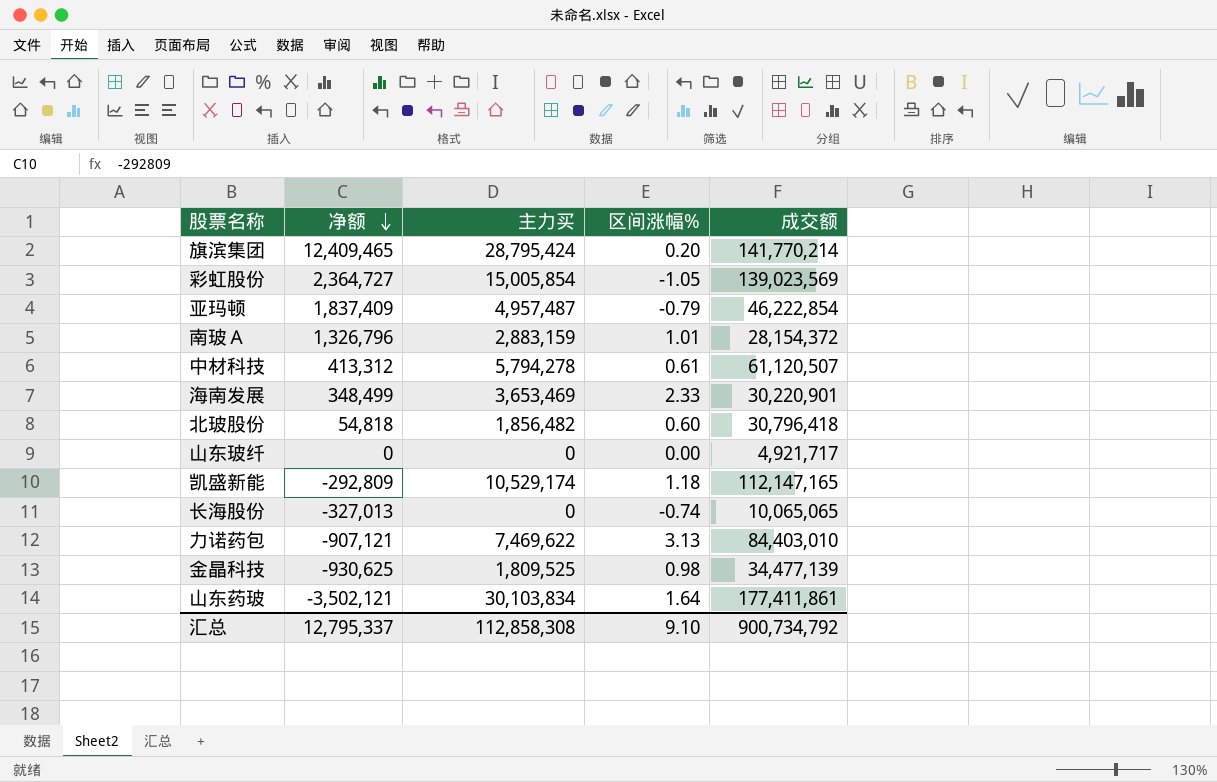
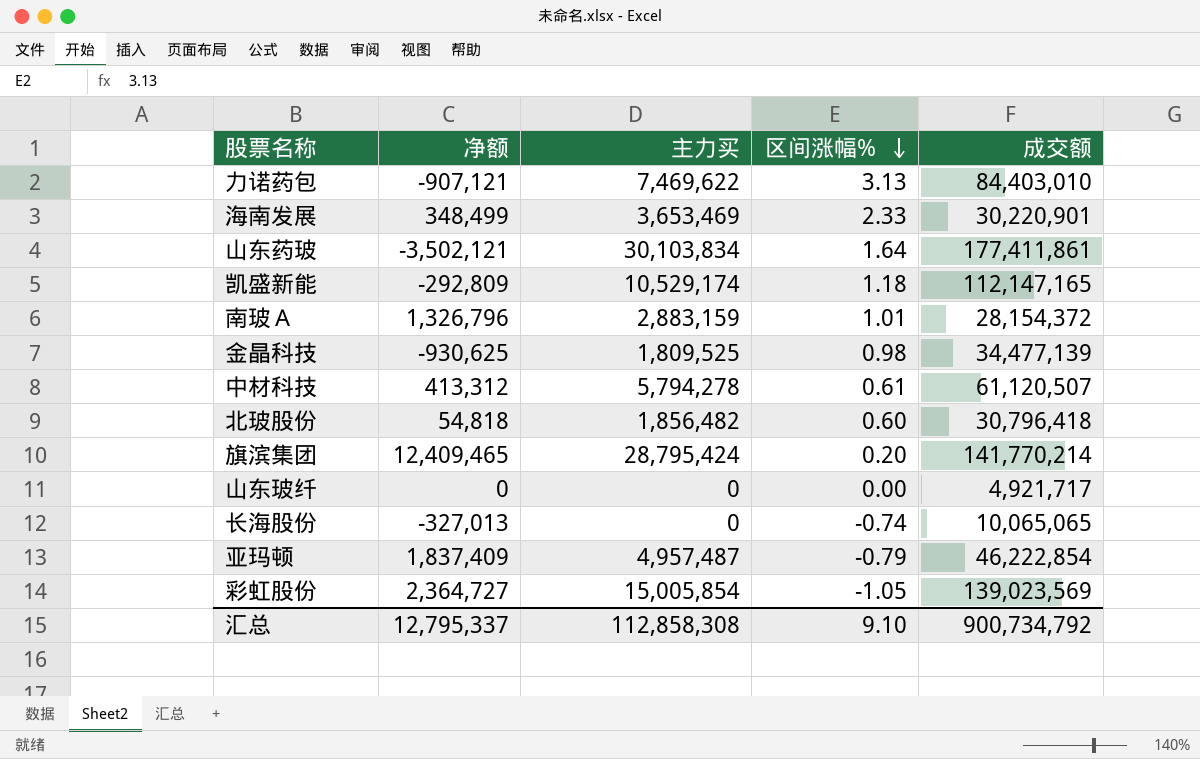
row order: 净额 descending -> 区间涨幅% descending

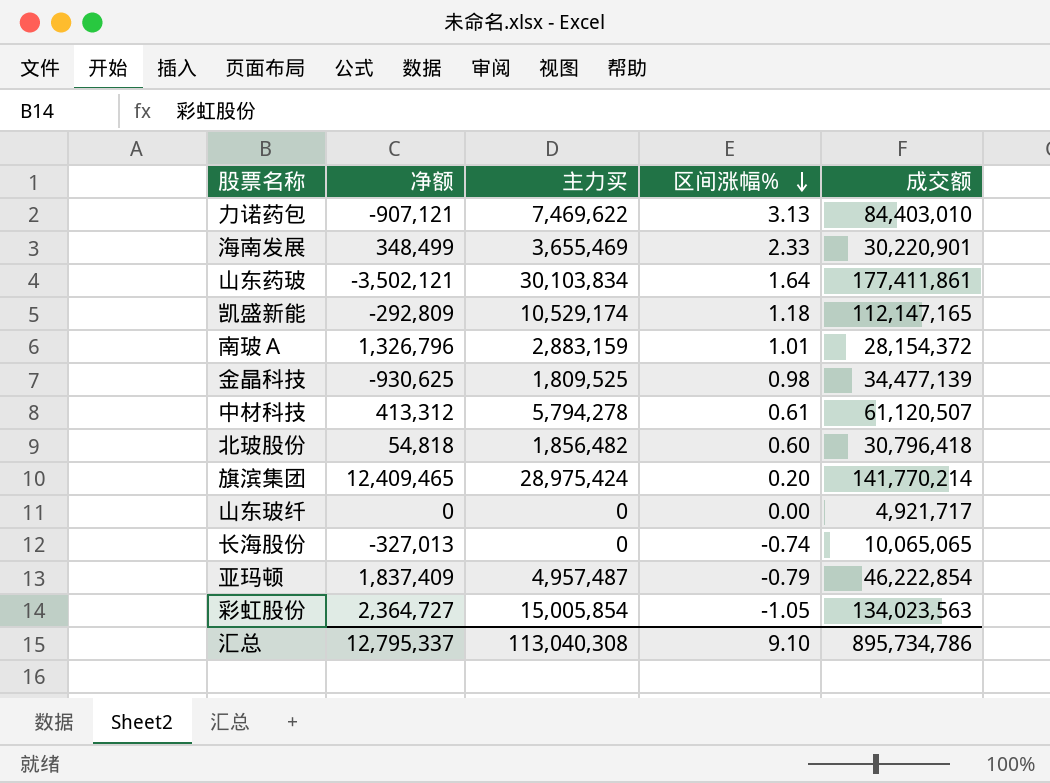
海南发展 | 主力买: 3,653,469 -> 3,655,469
旗滨集团 | 主力买: 28,795,424 -> 28,975,424
彩虹股份 | 成交额: 139,023,569 -> 134,023,563
汇总 | 主力买: 112,858,308 -> 113,040,308
汇总 | 成交额: 900,734,792 -> 895,734,786

